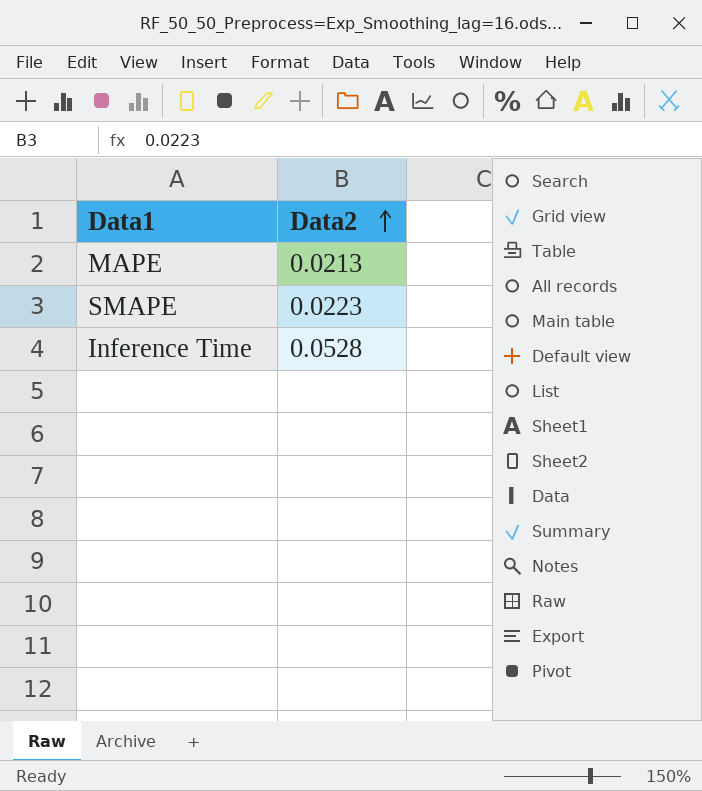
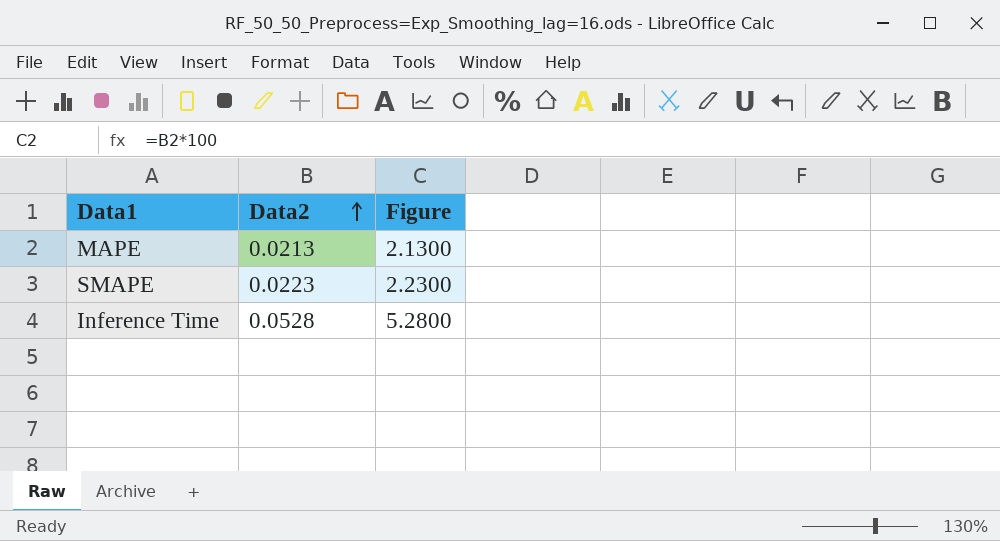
column Figure | formula: none -> [Data2] * 100

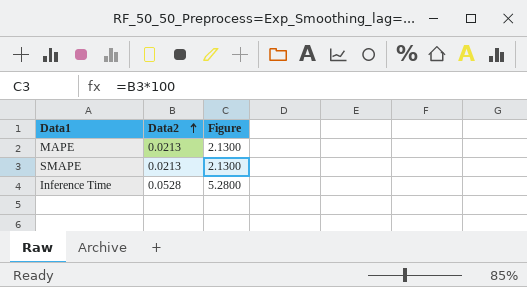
SMAPE | Data2: 0.0223 -> 0.0213
SMAPE | Figure: 2.2300 -> 2.1300

